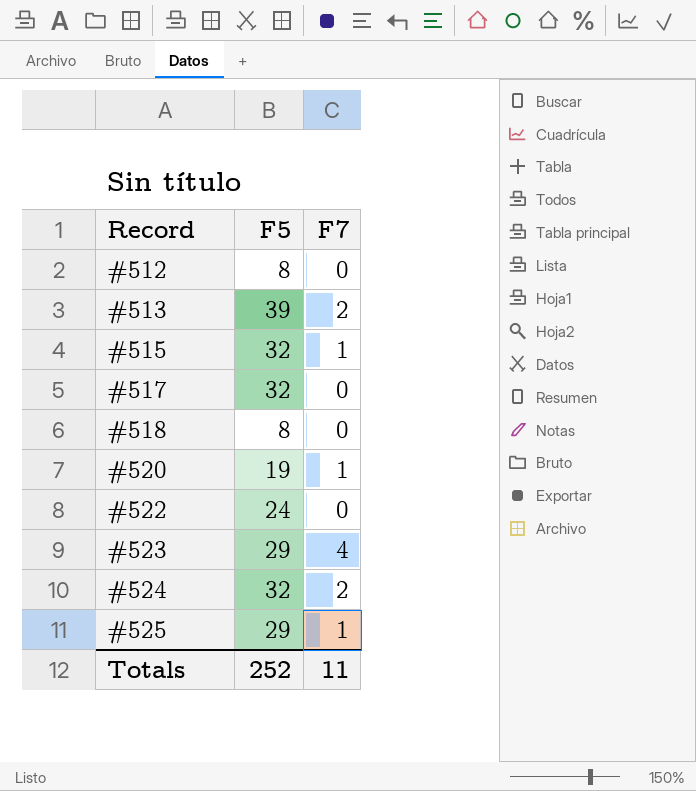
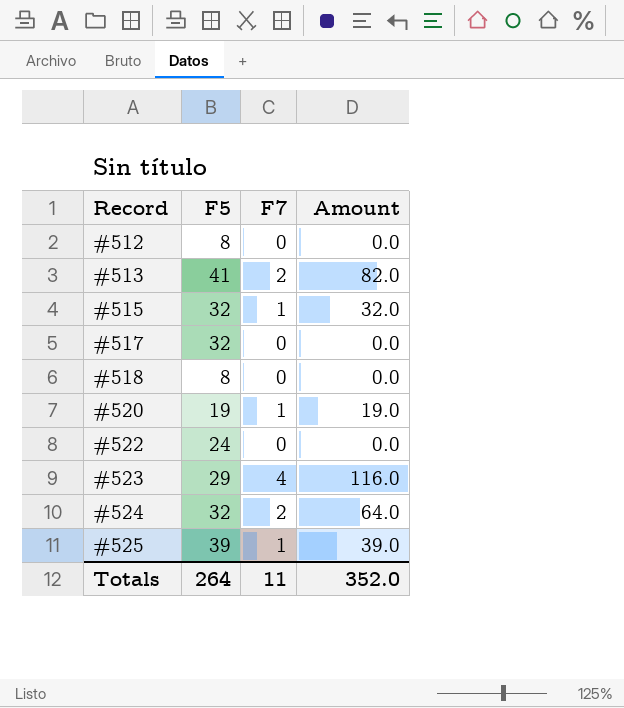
column Amount | formula: none -> [F5] * [F7]
#513 | F5: 39 -> 41
#525 | F5: 29 -> 39
Totals | F5: 252 -> 264

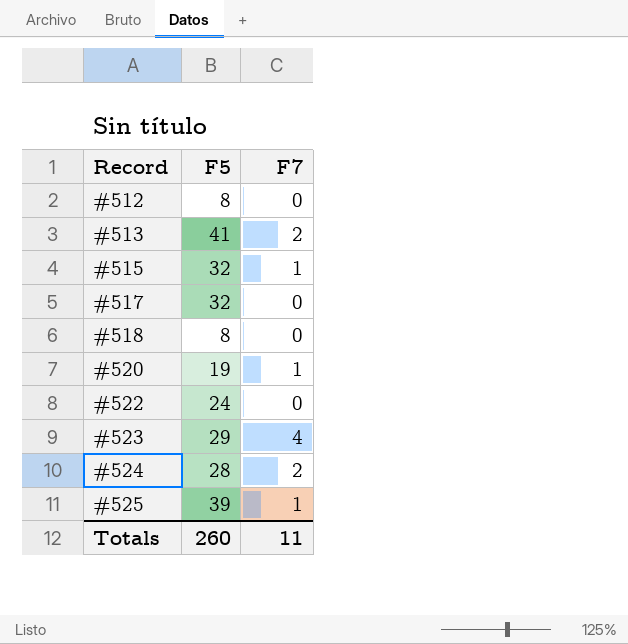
column Amount | formula: [F5] * [F7] -> none
#524 | F5: 32 -> 28
Totals | F5: 264 -> 260

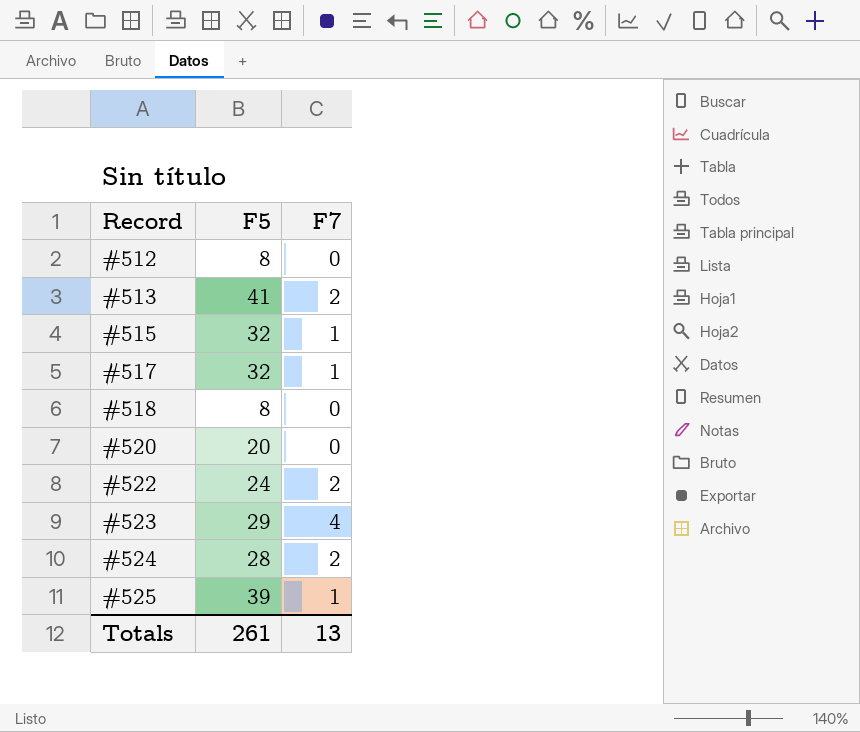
#517 | F7: 0 -> 1
#520 | F5: 19 -> 20
#520 | F7: 1 -> 0
#522 | F7: 0 -> 2
Totals | F5: 260 -> 261
Totals | F7: 11 -> 13

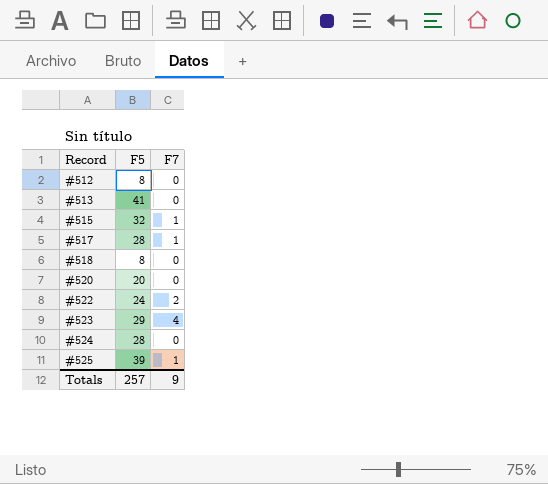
#513 | F7: 2 -> 0
#517 | F5: 32 -> 28
#524 | F7: 2 -> 0
Totals | F5: 261 -> 257
Totals | F7: 13 -> 9

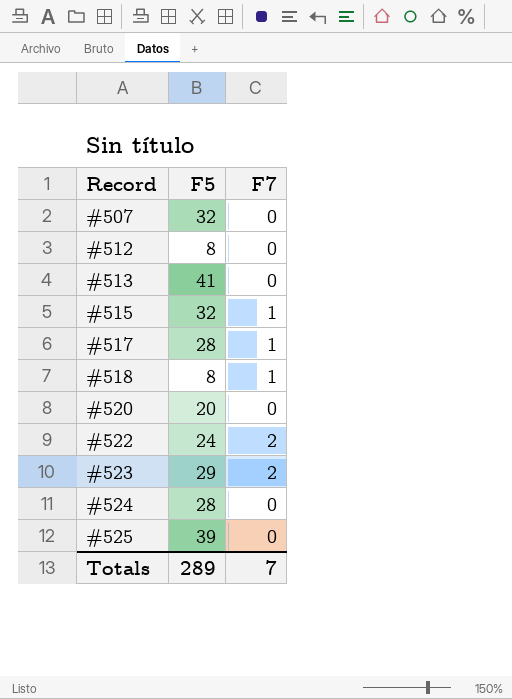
row #507: none -> 32 | 0
#518 | F7: 0 -> 1
#523 | F7: 4 -> 2
#525 | F7: 1 -> 0
Totals | F5: 257 -> 289
Totals | F7: 9 -> 7

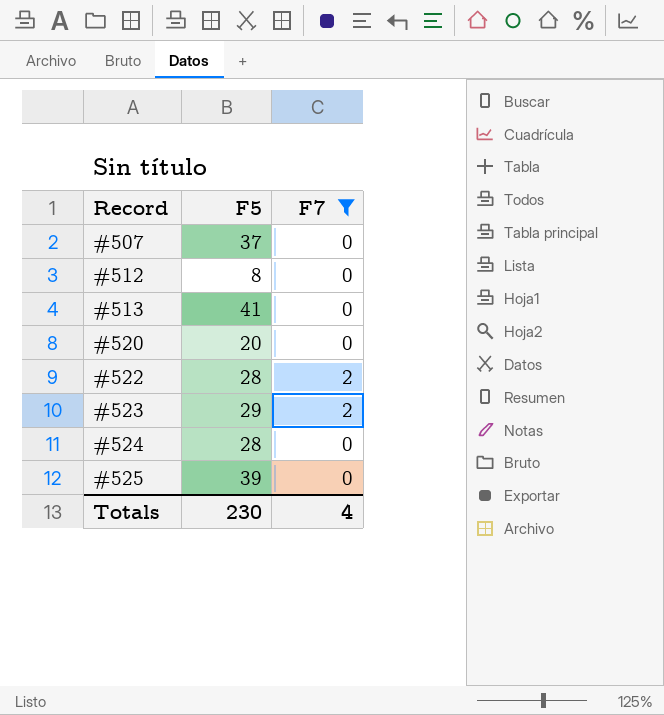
filter: none -> F7 != 1
#507 | F5: 32 -> 37
#522 | F5: 24 -> 28
Totals | F5: 289 -> 230
Totals | F7: 7 -> 4

